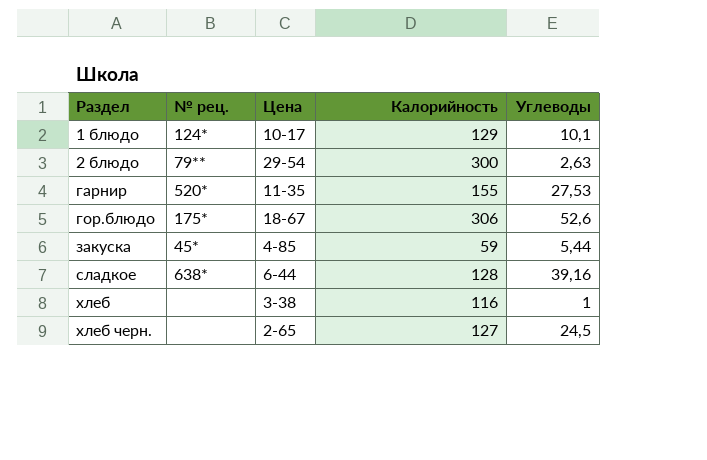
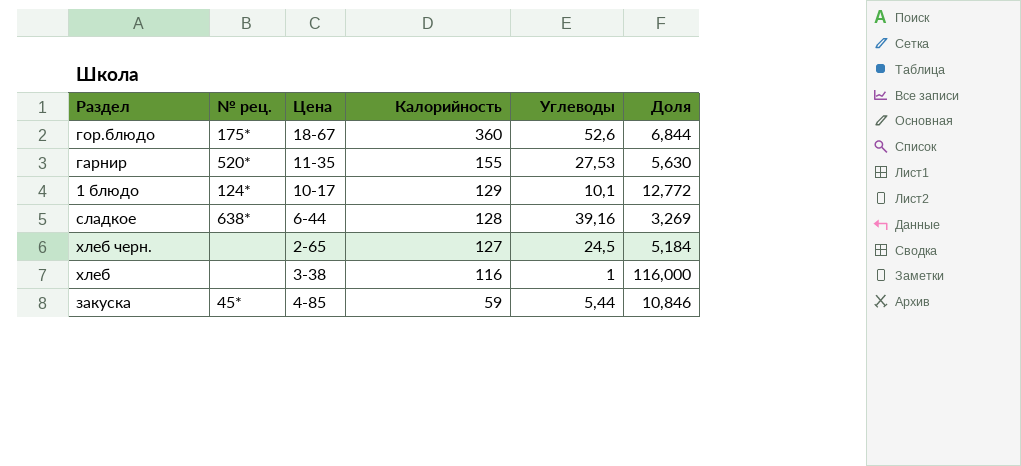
row order: Раздел ascending -> Калорийность descending
column Доля | formula: none -> [Калорийность] / [Углеводы]
row 2 блюдо: 79** | 29-54 | 300 | 2,63 -> none
гор.блюдо | Калорийность: 306 -> 360

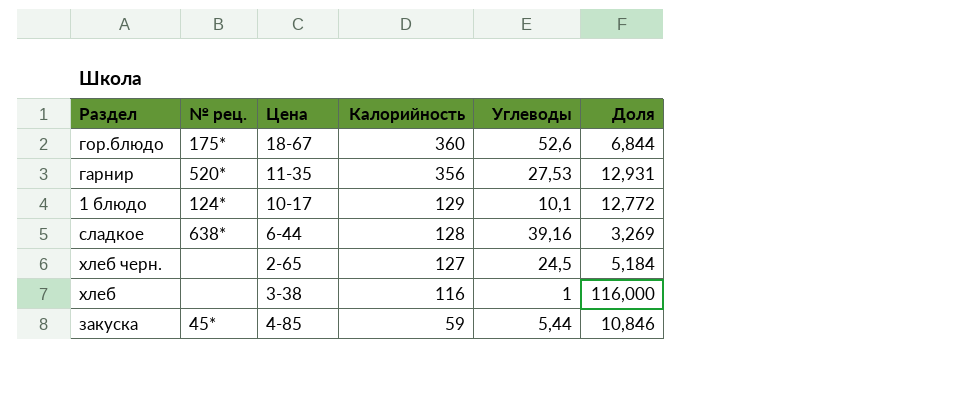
гарнир | Калорийность: 155 -> 356
гарнир | Доля: 5,630 -> 12,931

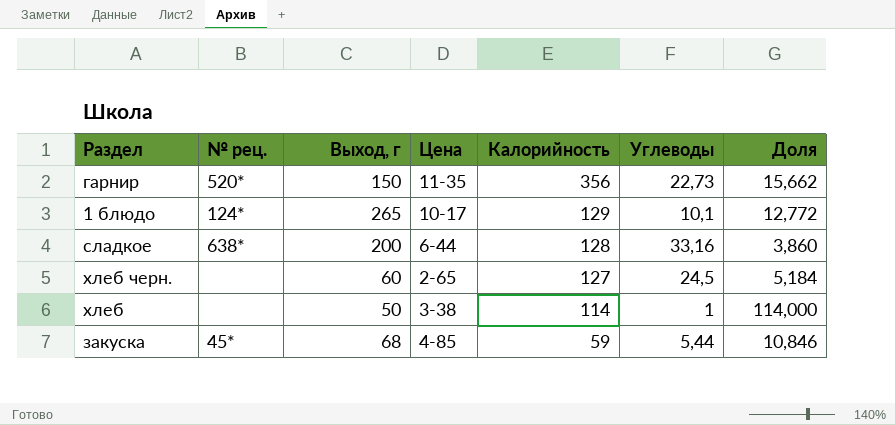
column Выход, г | position: none -> 3
row гор.блюдо: 175* | 18-67 | 360 | 52,6 | 6,844 -> none
гарнир | Углеводы: 27,53 -> 22,73
гарнир | Доля: 12,931 -> 15,662
сладкое | Углеводы: 39,16 -> 33,16
сладкое | Доля: 3,269 -> 3,860
хлеб | Калорийность: 116 -> 114
хлеб | Доля: 116,000 -> 114,000

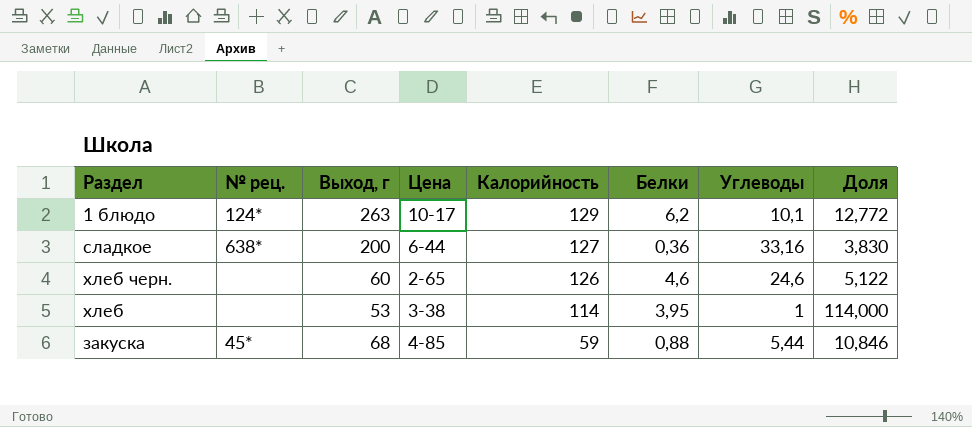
column Белки | position: none -> 6
row гарнир: 520* | 150 | 11-35 | 356 | 22,73 | 15,662 -> none
1 блюдо | Выход, г: 265 -> 263
сладкое | Калорийность: 128 -> 127
сладкое | Доля: 3,860 -> 3,830
хлеб черн. | Калорийность: 127 -> 126
хлеб черн. | Углеводы: 24,5 -> 24,6
хлеб черн. | Доля: 5,184 -> 5,122
хлеб | Выход, г: 50 -> 53

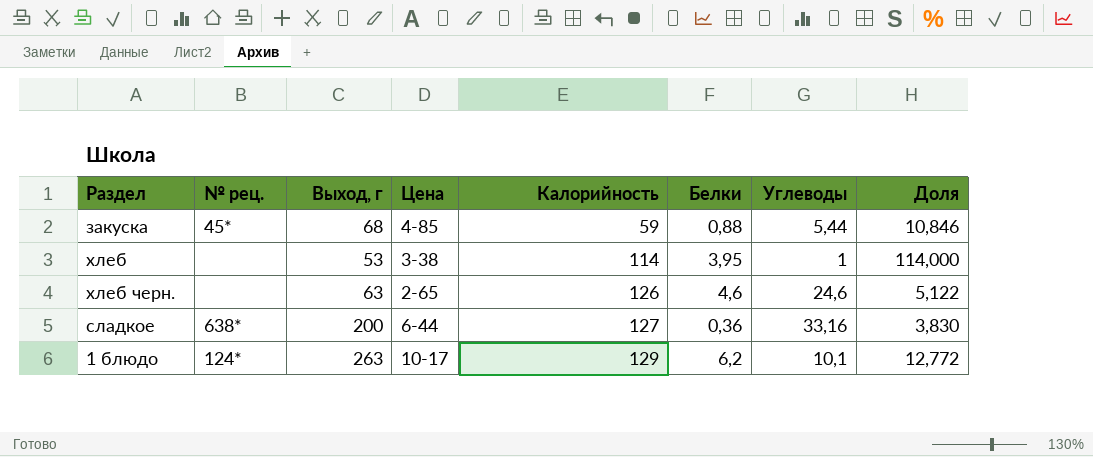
row order: Калорийность descending -> Калорийность ascending
хлеб черн. | Выход, г: 60 -> 63

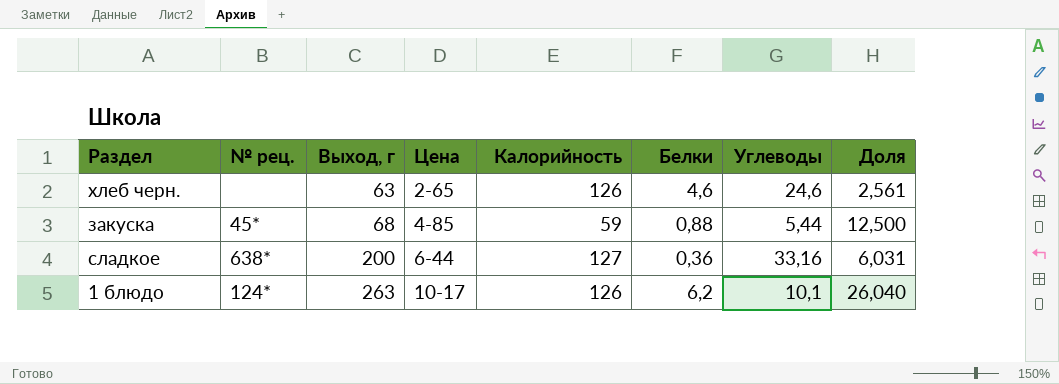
row order: Калорийность ascending -> Выход, г ascending
column Доля | formula: [Калорийность] / [Углеводы] -> [Выход, г] / [Углеводы]
row хлеб: none | 53 | 3-38 | 114 | 3,95 | 1 | 114,000 -> none
1 блюдо | Калорийность: 129 -> 126

